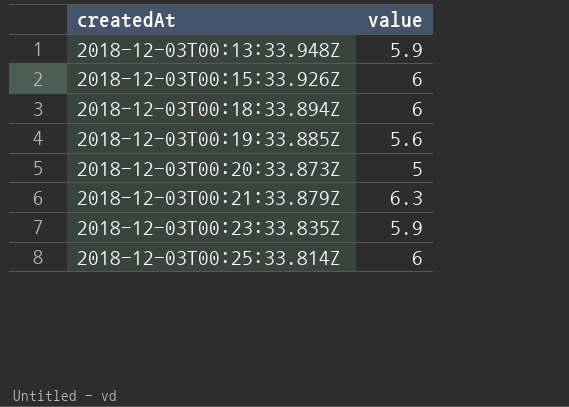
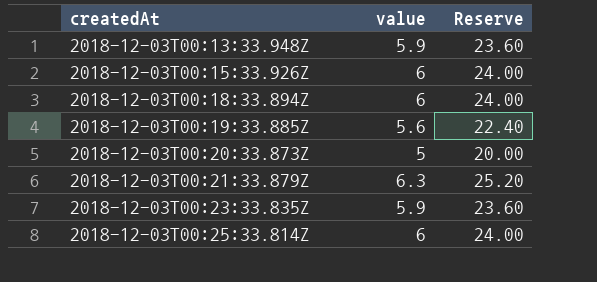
column Reserve | formula: none -> [value] * 4

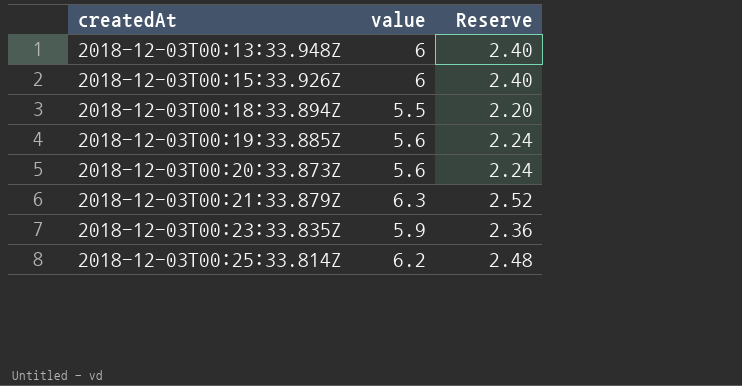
column Reserve | formula: [value] * 4 -> [value] * 0.4
2018-12-03T00:13:33.948Z | value: 5.9 -> 6
2018-12-03T00:18:33.894Z | value: 6 -> 5.5
2018-12-03T00:20:33.873Z | value: 5 -> 5.6
2018-12-03T00:25:33.814Z | value: 6 -> 6.2

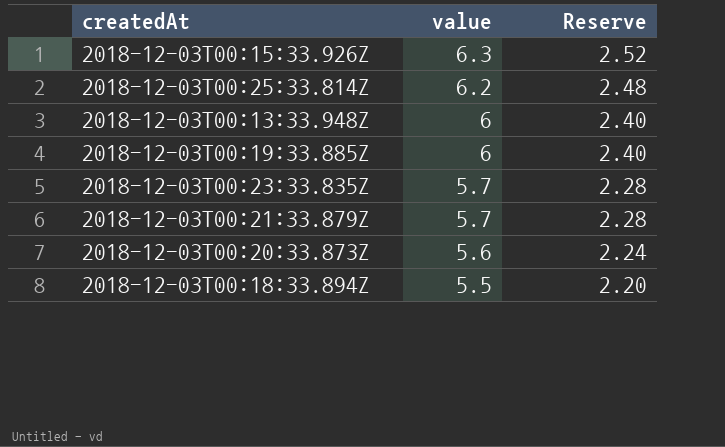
row order: createdAt ascending -> value descending
2018-12-03T00:15:33.926Z | value: 6 -> 6.3
2018-12-03T00:15:33.926Z | Reserve: 2.40 -> 2.52
2018-12-03T00:19:33.885Z | value: 5.6 -> 6
2018-12-03T00:19:33.885Z | Reserve: 2.24 -> 2.40
2018-12-03T00:23:33.835Z | value: 5.9 -> 5.7
2018-12-03T00:23:33.835Z | Reserve: 2.36 -> 2.28
2018-12-03T00:21:33.879Z | value: 6.3 -> 5.7
2018-12-03T00:21:33.879Z | Reserve: 2.52 -> 2.28

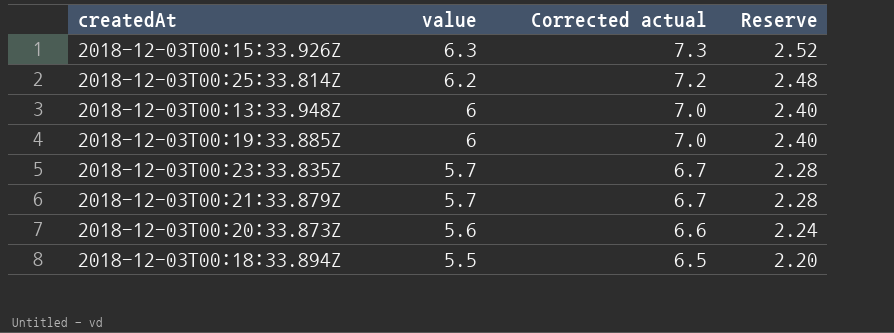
column Corrected actual | formula: none -> [value] + 1

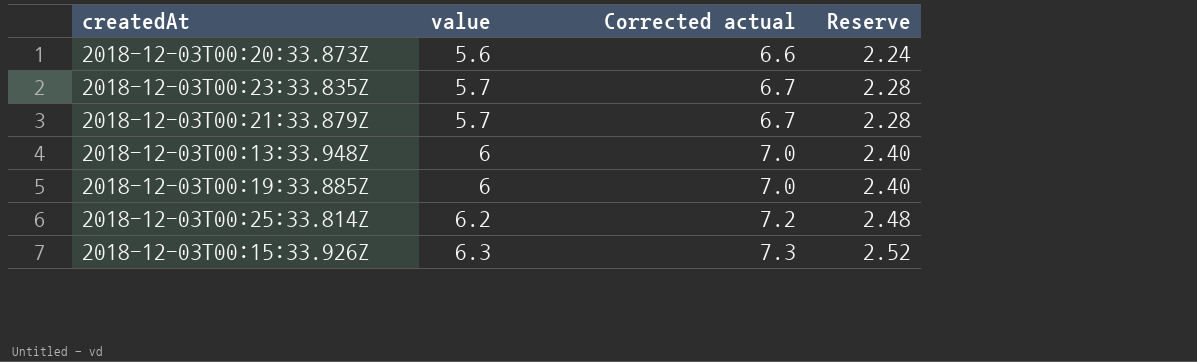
row order: value descending -> value ascending
row 2018-12-03T00:18:33.894Z: 5.5 | 6.5 | 2.20 -> none

